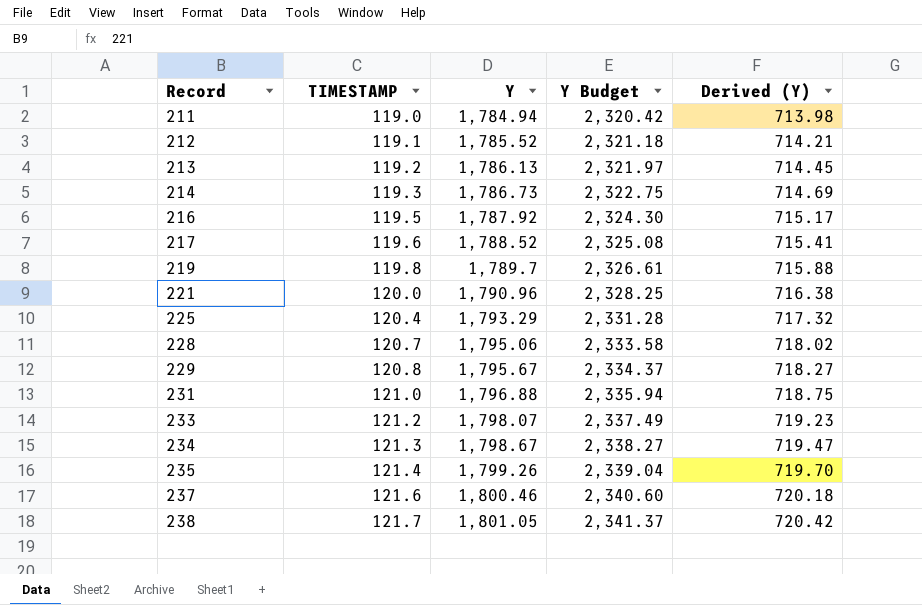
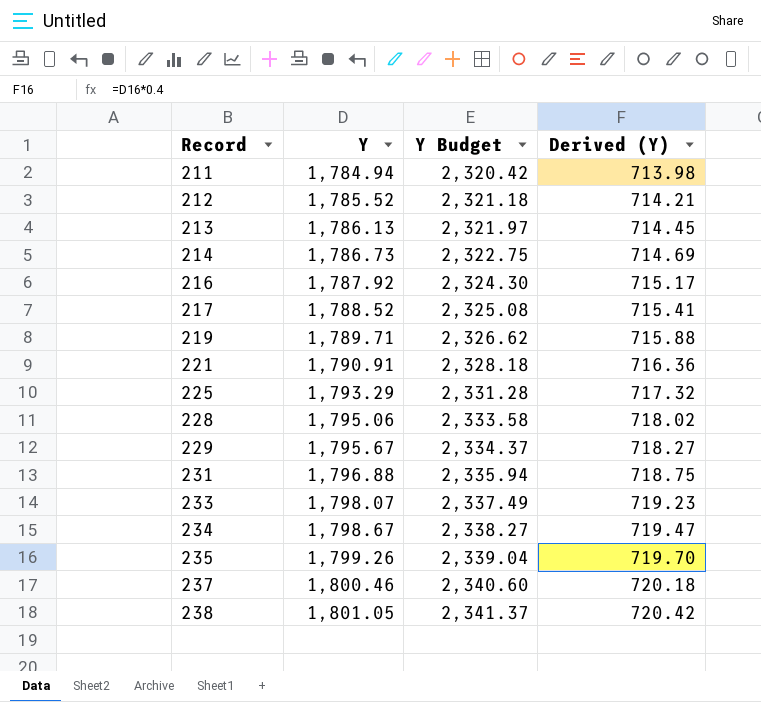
column TIMESTAMP | position: 2 -> none
219 | Y: 1,789.7 -> 1,789.71
219 | Y Budget: 2,326.61 -> 2,326.62
221 | Y: 1,790.96 -> 1,790.91
221 | Y Budget: 2,328.25 -> 2,328.18
221 | Derived (Y): 716.38 -> 716.36

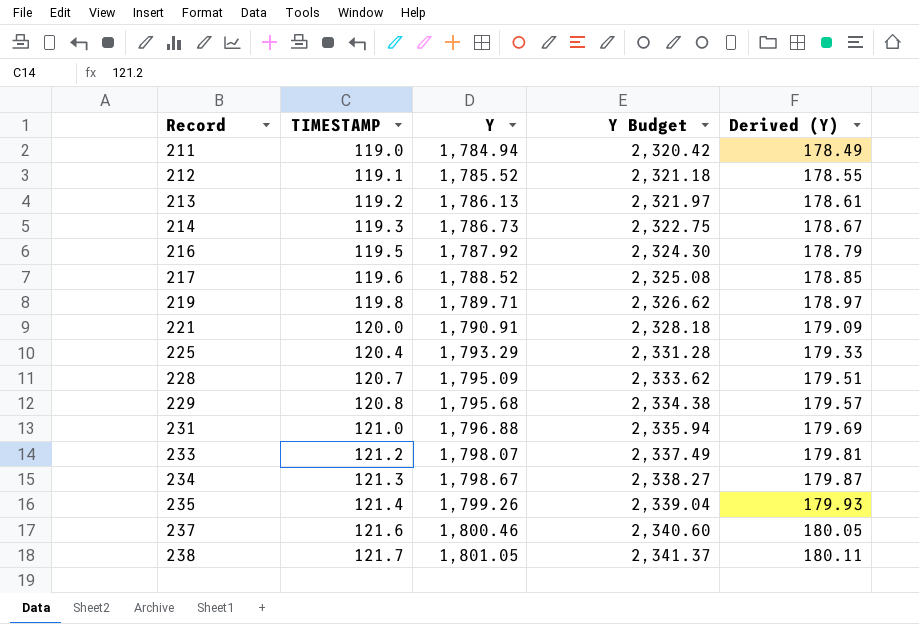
column TIMESTAMP | position: none -> 2
column Derived (Y) | formula: [Y] * 0.4 -> [Y] * 0.1
228 | Y: 1,795.06 -> 1,795.09
228 | Y Budget: 2,333.58 -> 2,333.62
229 | Y: 1,795.67 -> 1,795.68
229 | Y Budget: 2,334.37 -> 2,334.38

